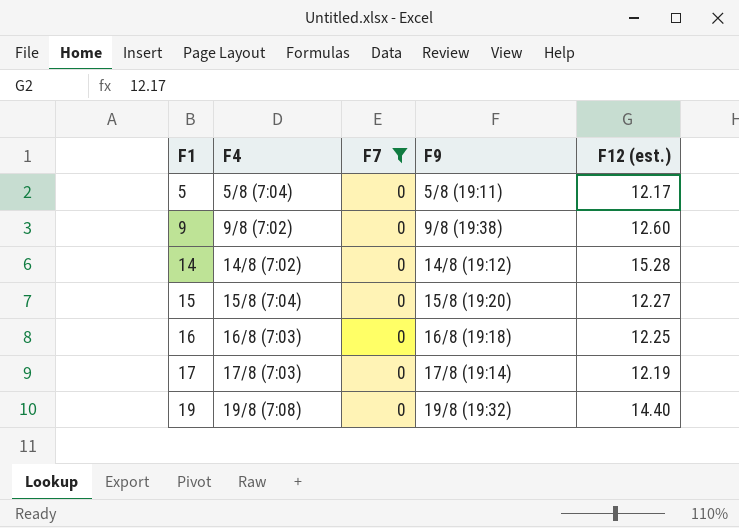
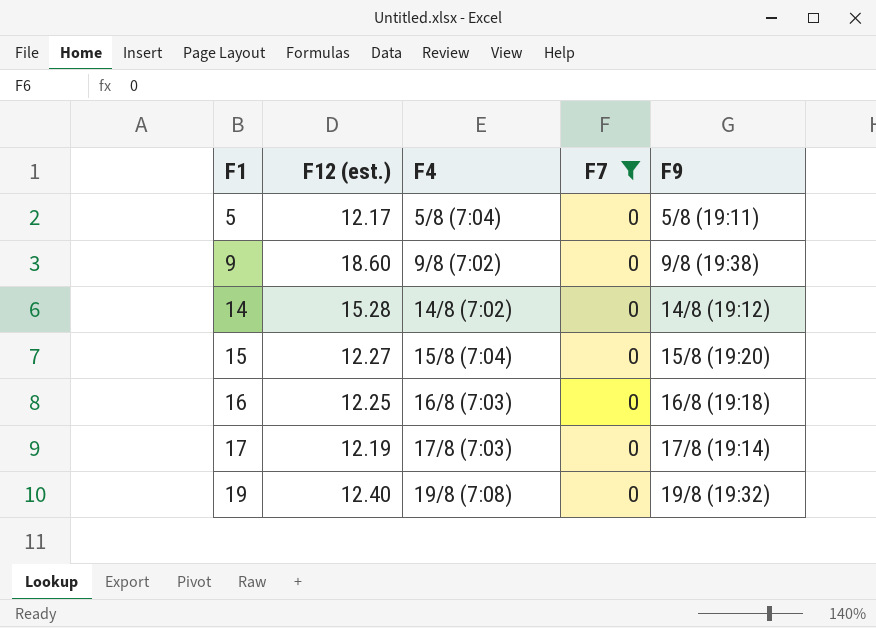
column F12 (est.) | position: 5 -> 2
9 | F12 (est.): 12.60 -> 18.60
19 | F12 (est.): 14.40 -> 12.40

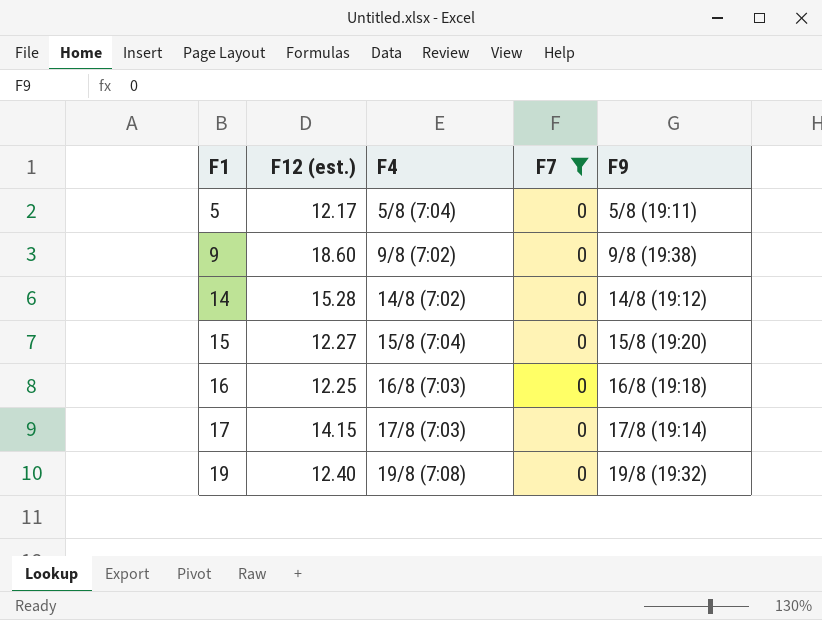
17 | F12 (est.): 12.19 -> 14.15

